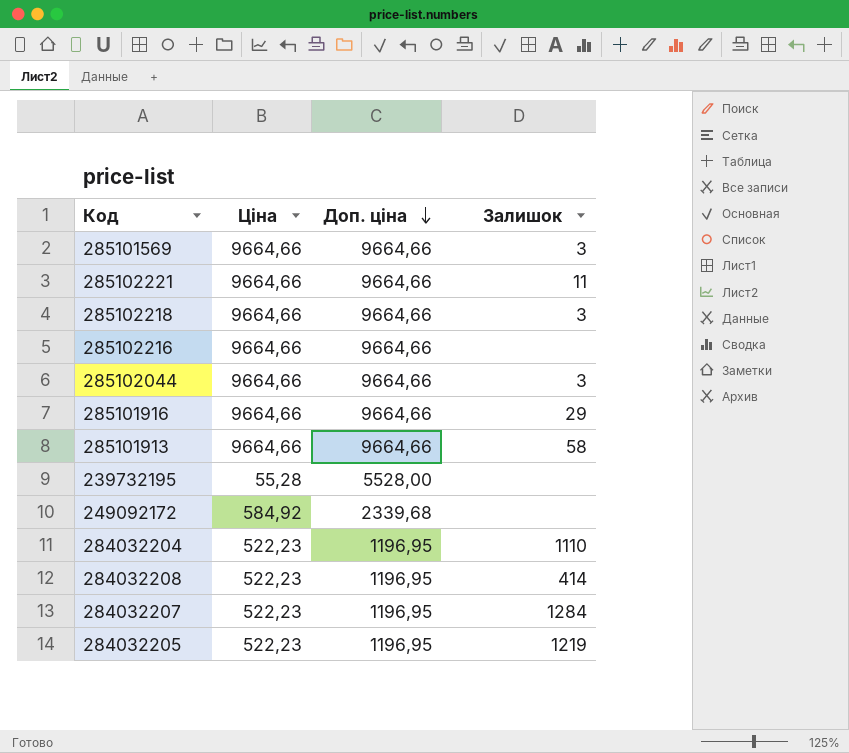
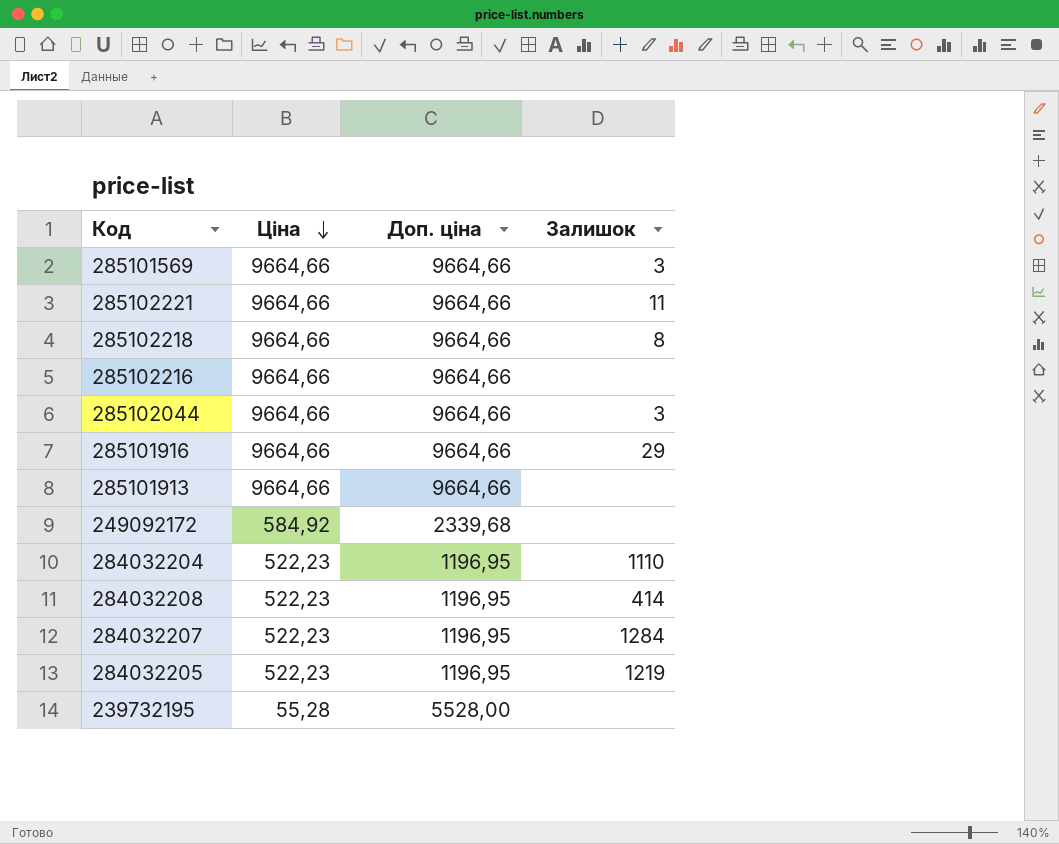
row order: Доп. ціна descending -> Ціна descending
285102218 | Залишок: 3 -> 8
285101913 | Залишок: 58 -> none

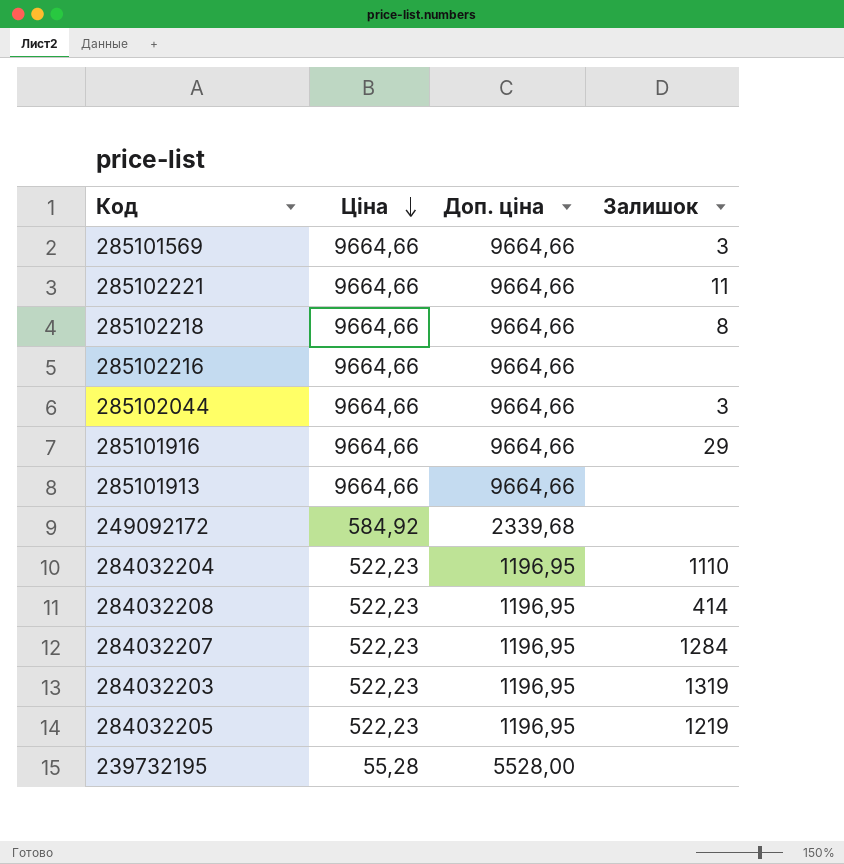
row 284032203: none -> 522,23 | 1196,95 | 1319

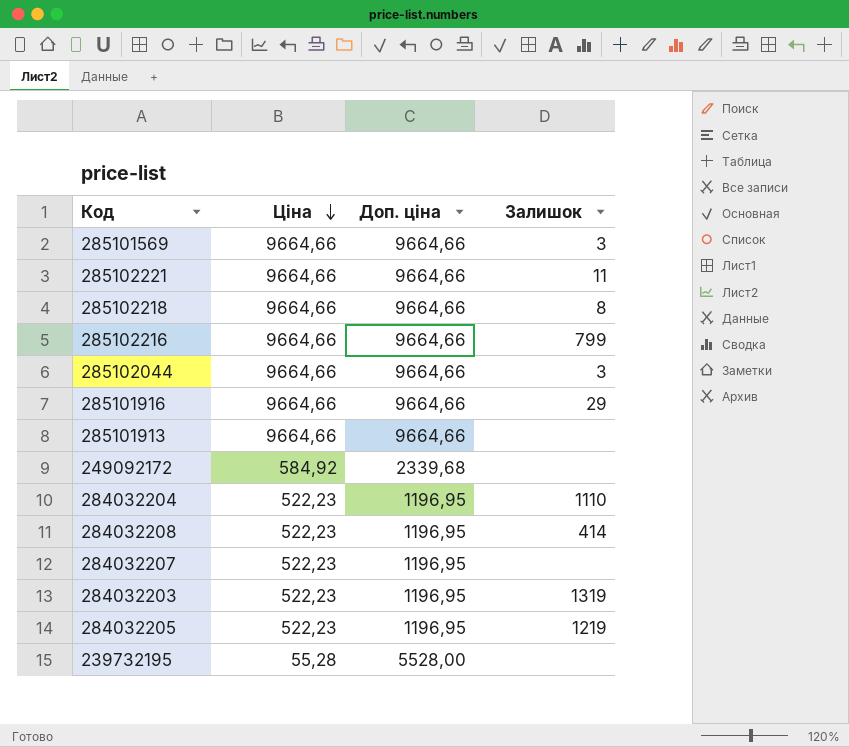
285102216 | Залишок: none -> 799
284032207 | Залишок: 1284 -> none

